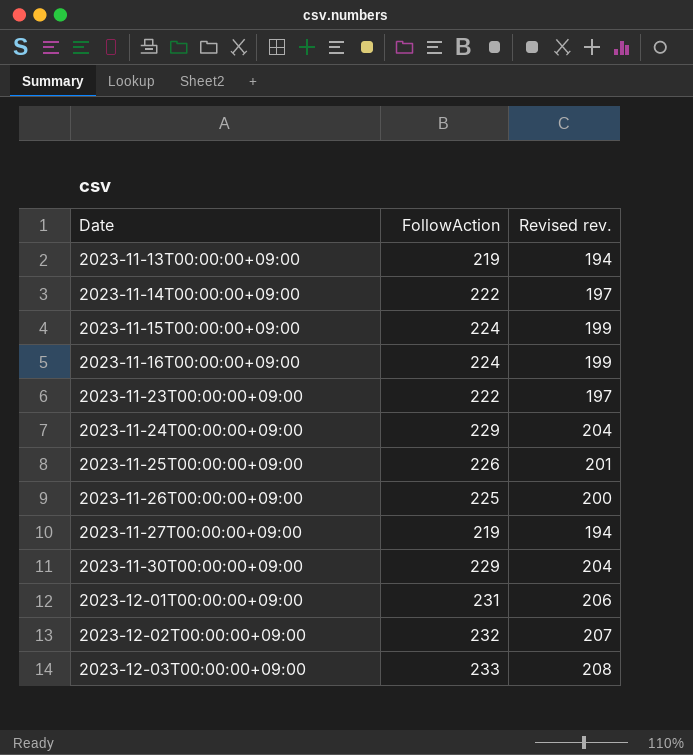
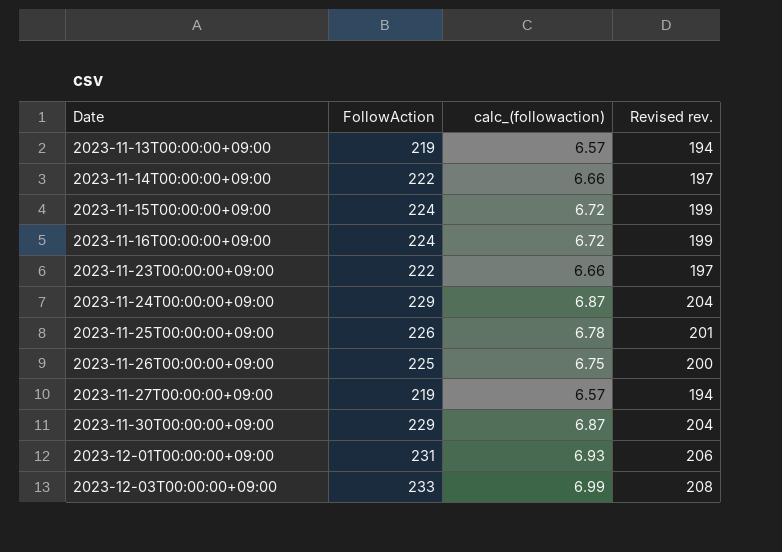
column calc_(followaction) | formula: none -> [FollowAction] * 0.03
row 2023-12-02T00:00:00+09:00: 232 | 207 -> none

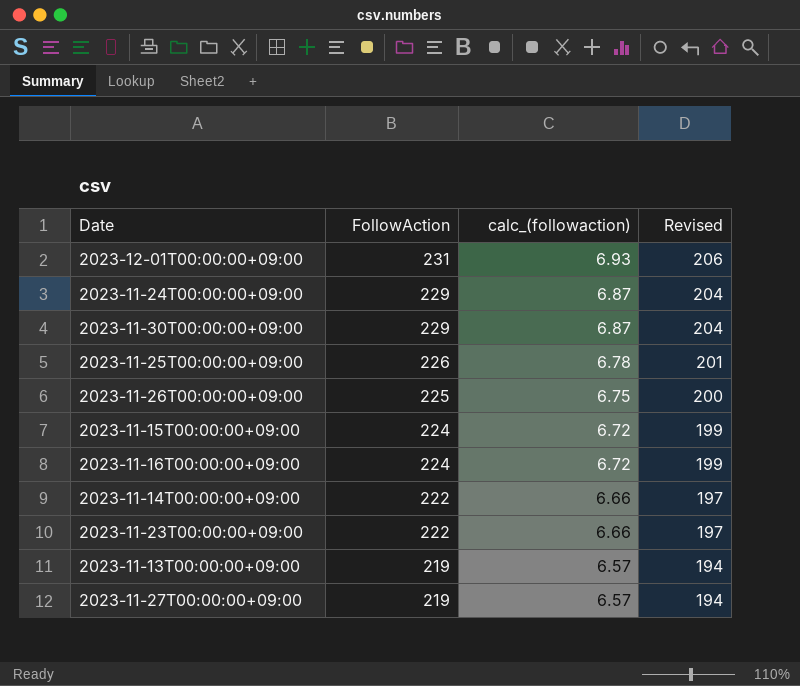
row order: Date ascending -> FollowAction descending
column name: Revised rev. -> Revised
row 2023-12-03T00:00:00+09:00: 233 | 6.99 | 208 -> none

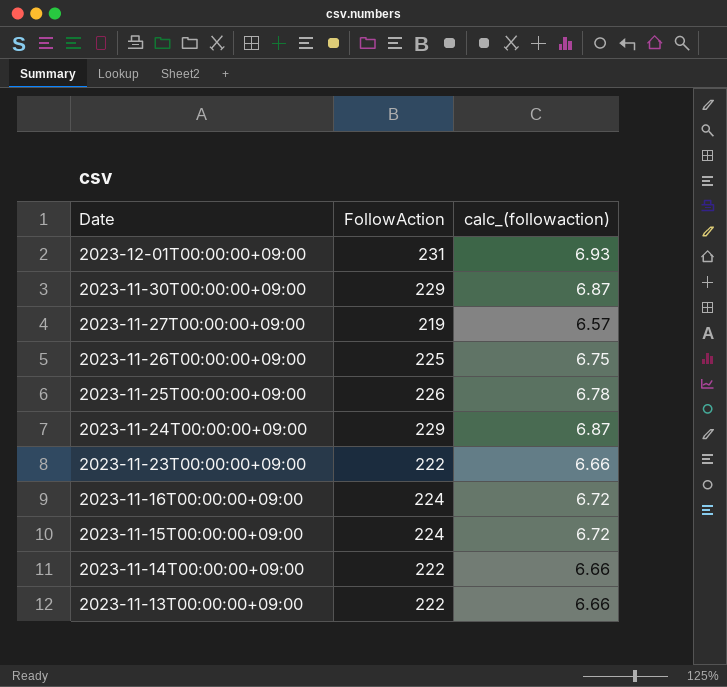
row order: FollowAction descending -> Date descending
column Revised | formula: [FollowAction] - 25 -> none
2023-11-13T00:00:00+09:00 | FollowAction: 219 -> 222
2023-11-13T00:00:00+09:00 | calc_(followaction): 6.57 -> 6.66

